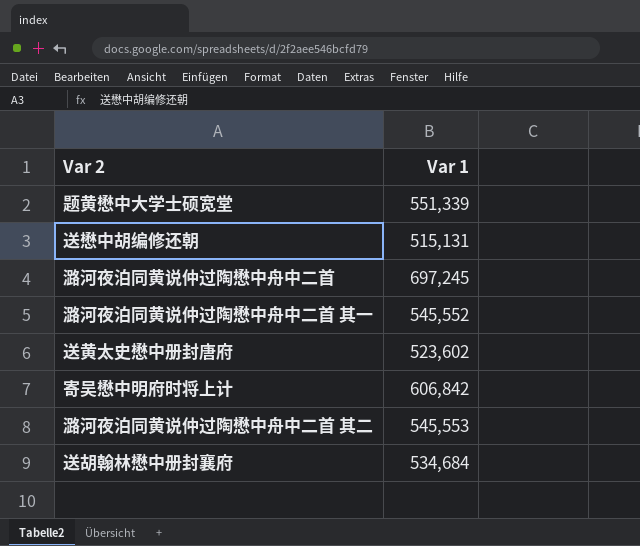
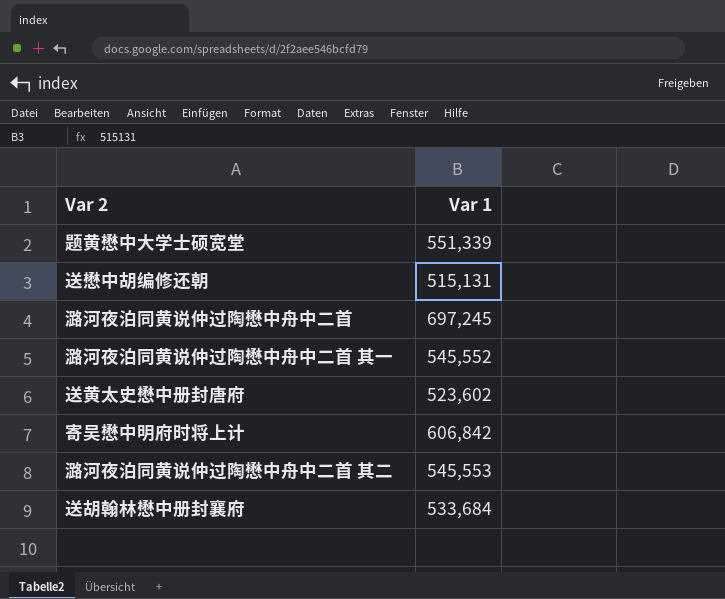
送胡翰林懋中册封襄府 | Var 1: 534,684 -> 533,684

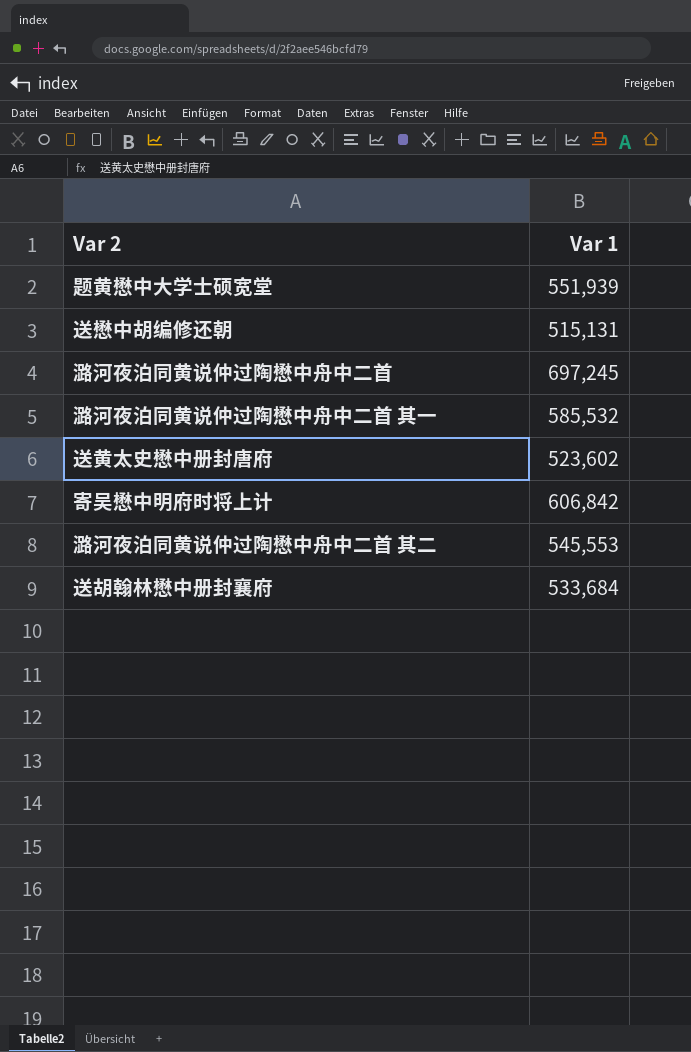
题黄懋中大学士硕宽堂 | Var 1: 551,339 -> 551,939
潞河夜泊同黄说仲过陶懋中舟中二首 其一 | Var 1: 545,552 -> 585,532

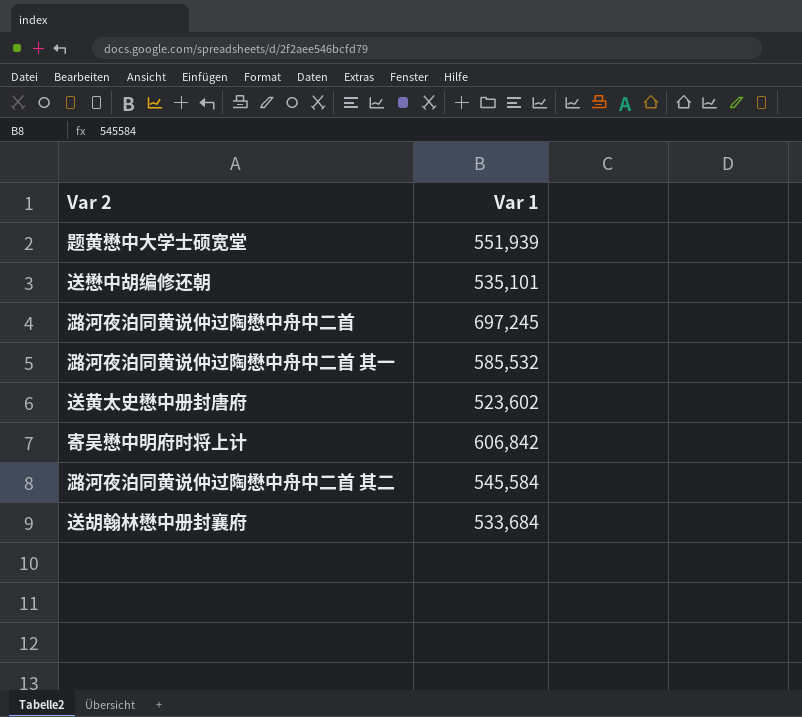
送懋中胡编修还朝 | Var 1: 515,131 -> 535,101
潞河夜泊同黄说仲过陶懋中舟中二首 其二 | Var 1: 545,553 -> 545,584

